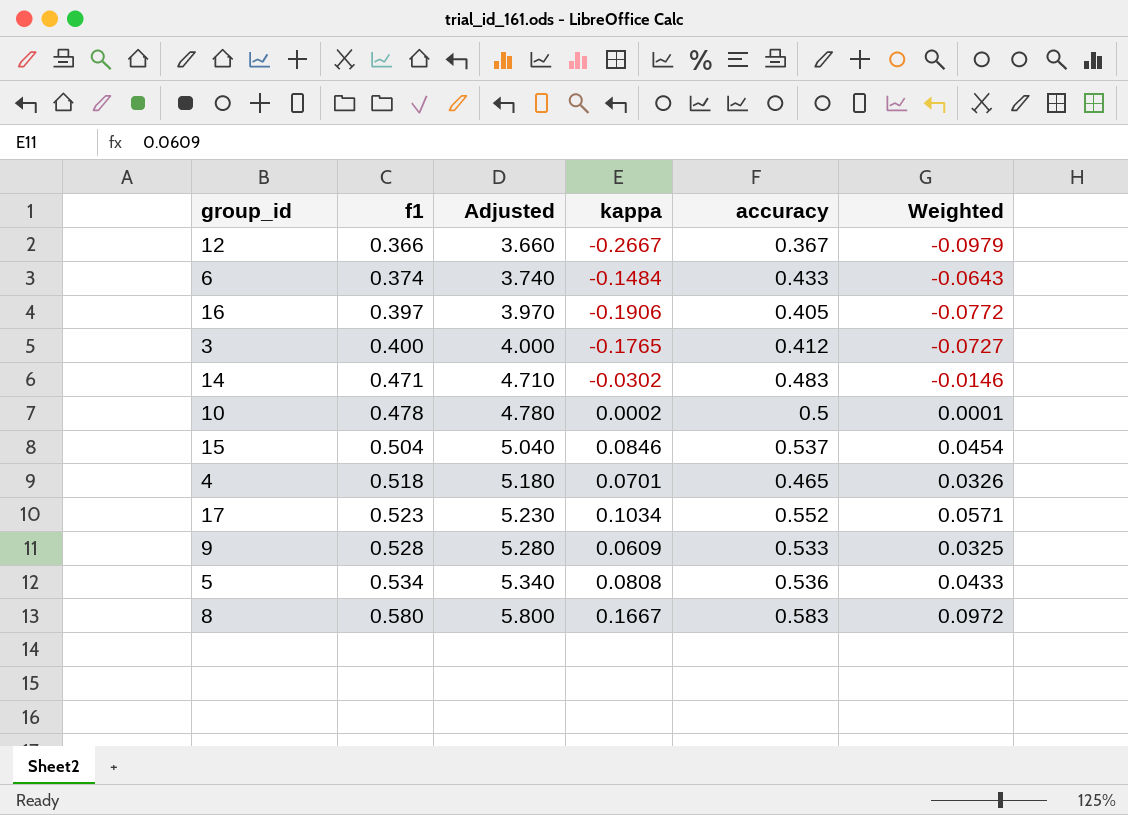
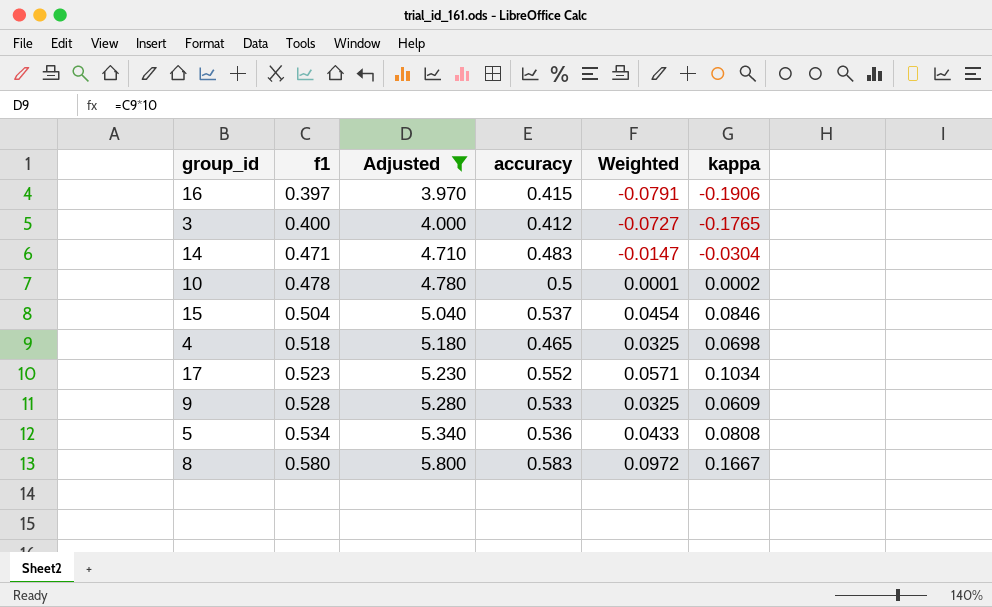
filter: none -> Adjusted >= 3.970
column kappa | position: 4 -> 6
16 | accuracy: 0.405 -> 0.415
16 | Weighted: -0.0772 -> -0.0791
14 | Weighted: -0.0146 -> -0.0147
14 | kappa: -0.0302 -> -0.0304
4 | Weighted: 0.0326 -> 0.0325
4 | kappa: 0.0701 -> 0.0698

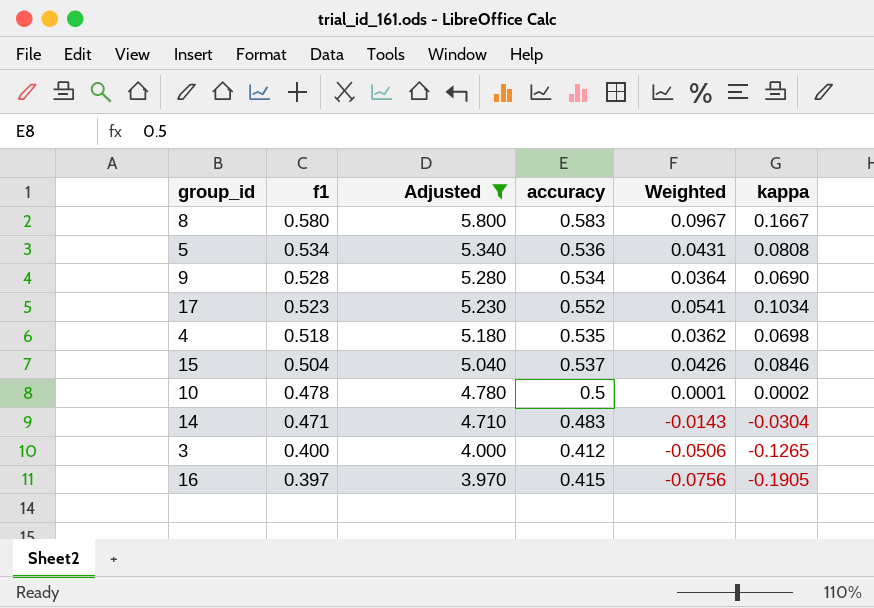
row order: f1 ascending -> f1 descending
column Weighted | formula: [accuracy] * [kappa] -> [f1] * [kappa]
9 | accuracy: 0.533 -> 0.534
9 | kappa: 0.0609 -> 0.0690
4 | accuracy: 0.465 -> 0.535
3 | kappa: -0.1765 -> -0.1265
16 | kappa: -0.1906 -> -0.1905

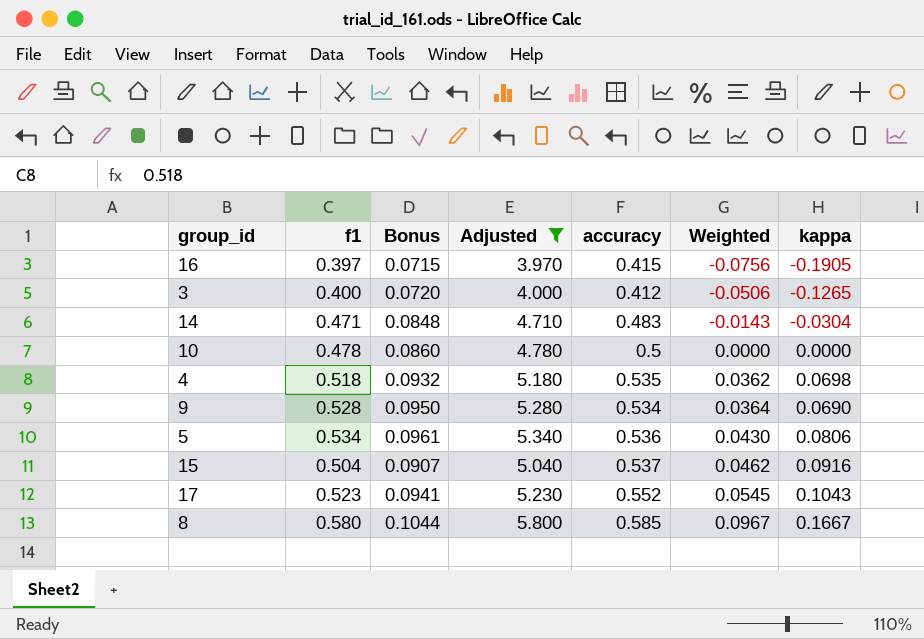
row order: f1 descending -> Weighted ascending
column Bonus | formula: none -> [f1] * 0.18
10 | Weighted: 0.0001 -> 0.0000
10 | kappa: 0.0002 -> 0.0000
5 | Weighted: 0.0431 -> 0.0430
5 | kappa: 0.0808 -> 0.0806
15 | Weighted: 0.0426 -> 0.0462
15 | kappa: 0.0846 -> 0.0916
17 | Weighted: 0.0541 -> 0.0545
17 | kappa: 0.1034 -> 0.1043
8 | accuracy: 0.583 -> 0.585

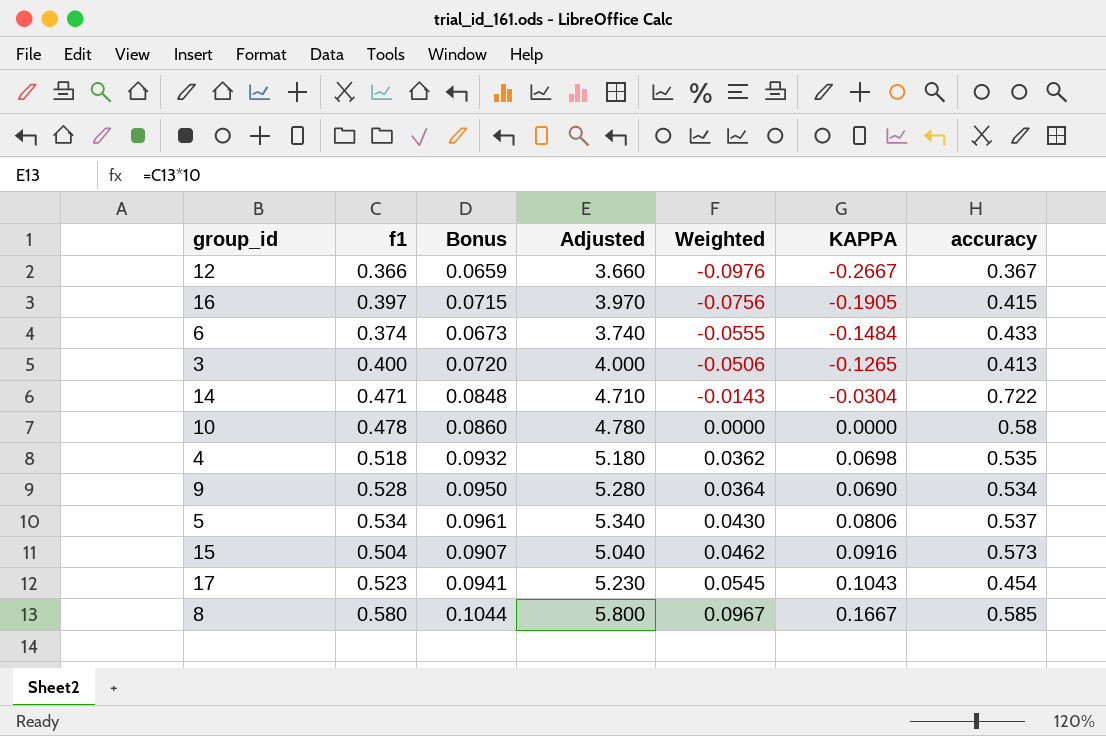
filter: Adjusted >= 3.970 -> none
column name: kappa -> KAPPA
column accuracy | position: 5 -> 7
3 | accuracy: 0.412 -> 0.413
14 | accuracy: 0.483 -> 0.722
10 | accuracy: 0.5 -> 0.58
5 | accuracy: 0.536 -> 0.537
15 | accuracy: 0.537 -> 0.573
17 | accuracy: 0.552 -> 0.454

